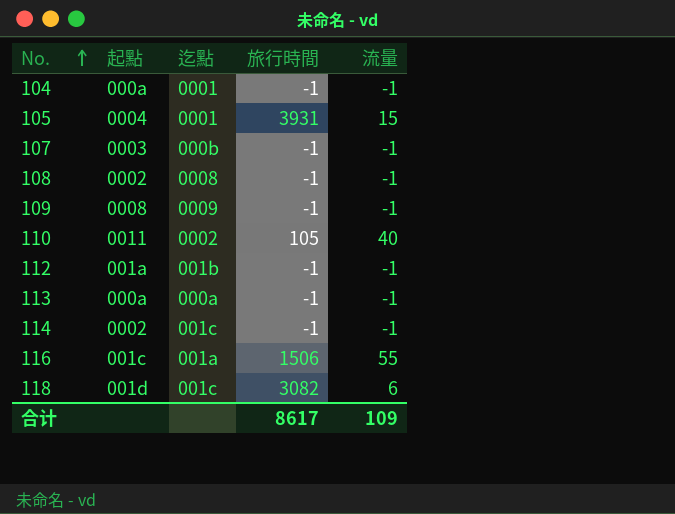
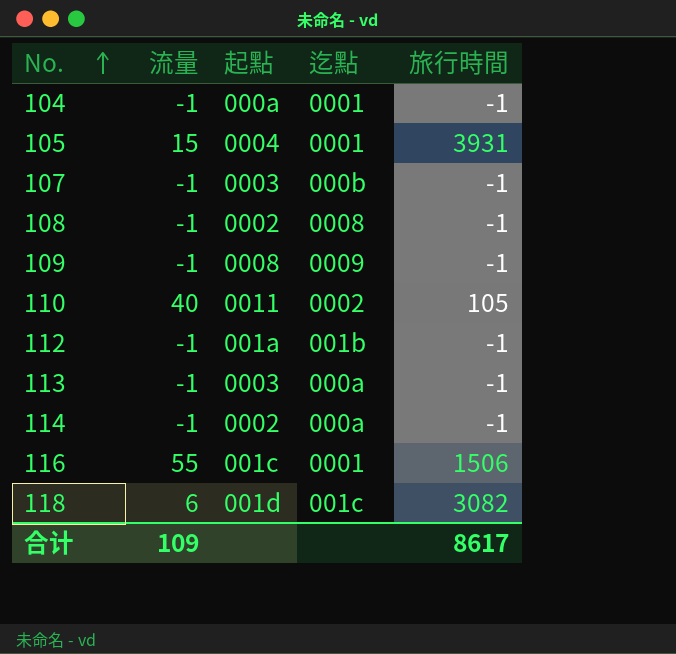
column 流量 | position: 5 -> 2
113 | 起點: 000a -> 0003
114 | 迄點: 001c -> 000a
116 | 迄點: 001a -> 0001

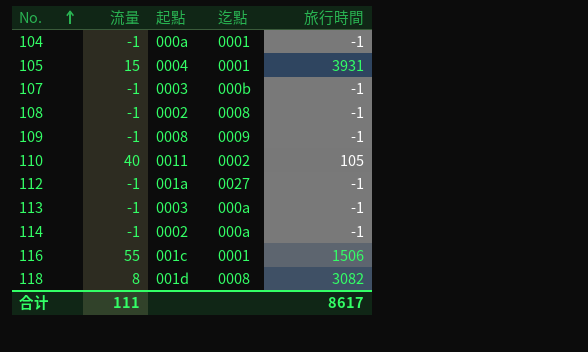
112 | 迄點: 001b -> 0027
118 | 流量: 6 -> 8
118 | 迄點: 001c -> 0008
合计 | 流量: 109 -> 111

